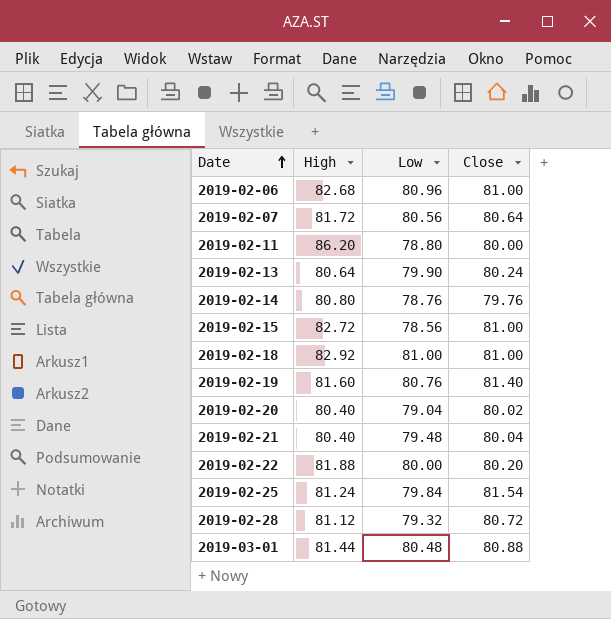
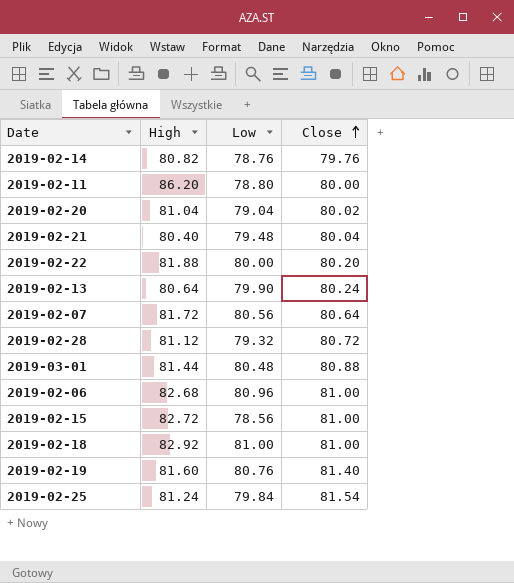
row order: Date ascending -> Close ascending
2019-02-14 | High: 80.80 -> 80.82
2019-02-20 | High: 80.40 -> 81.04

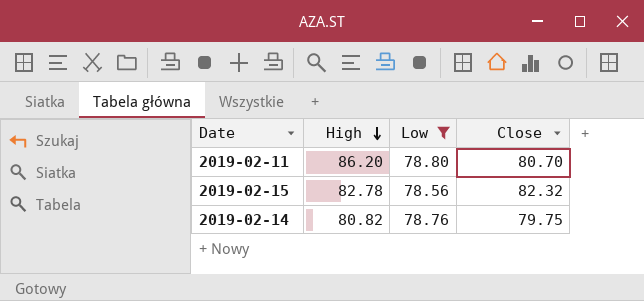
filter: none -> Low <= 78.80
row order: Close ascending -> High descending
2019-02-11 | Close: 80.00 -> 80.70
2019-02-15 | High: 82.72 -> 82.78
2019-02-15 | Close: 81.00 -> 82.32
2019-02-14 | Close: 79.76 -> 79.75

